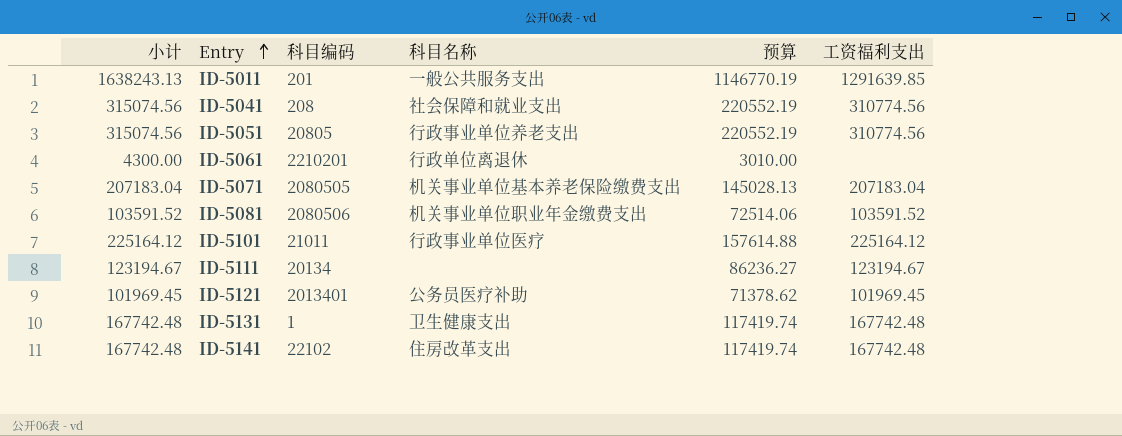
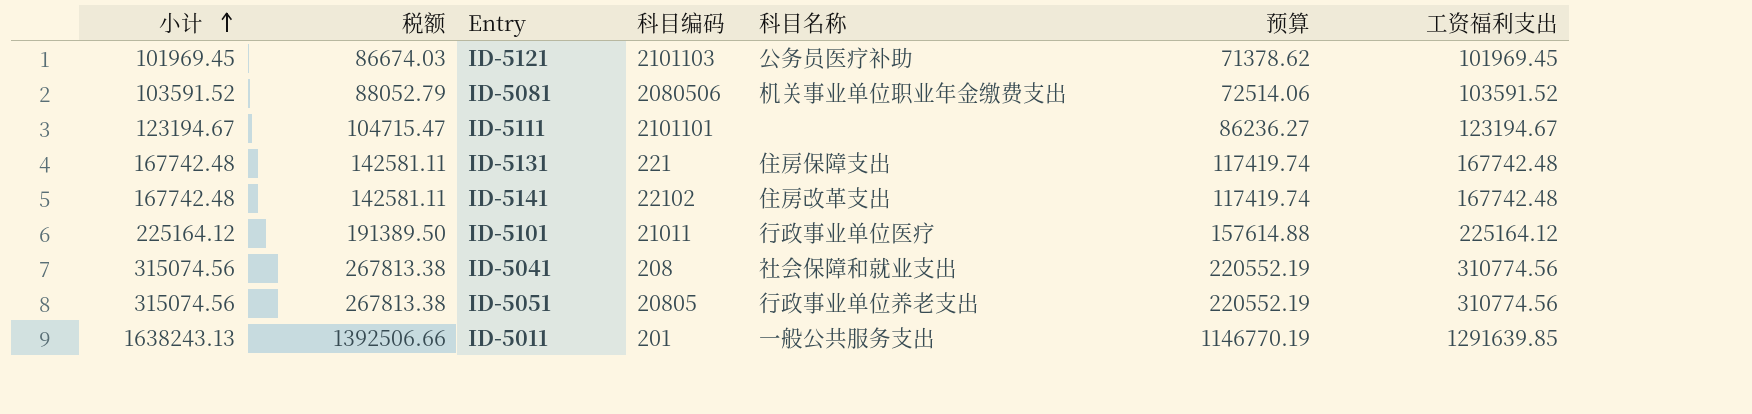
row order: Entry ascending -> 小计 ascending
column 税额 | formula: none -> [小计] * 0.85
row ID-5061: 4300.00 | 2210201 | 行政单位离退休 | 3010.00 | none -> none
row ID-5071: 207183.04 | 2080505 | 机关事业单位基本养老保险缴费支出 | 145028.13 | 207183.04 -> none
ID-5121 | 科目编码: 2013401 -> 2101103
ID-5111 | 科目编码: 20134 -> 2101101
ID-5131 | 科目编码: 1 -> 221
ID-5131 | 科目名称: 卫生健康支出 -> 住房保障支出

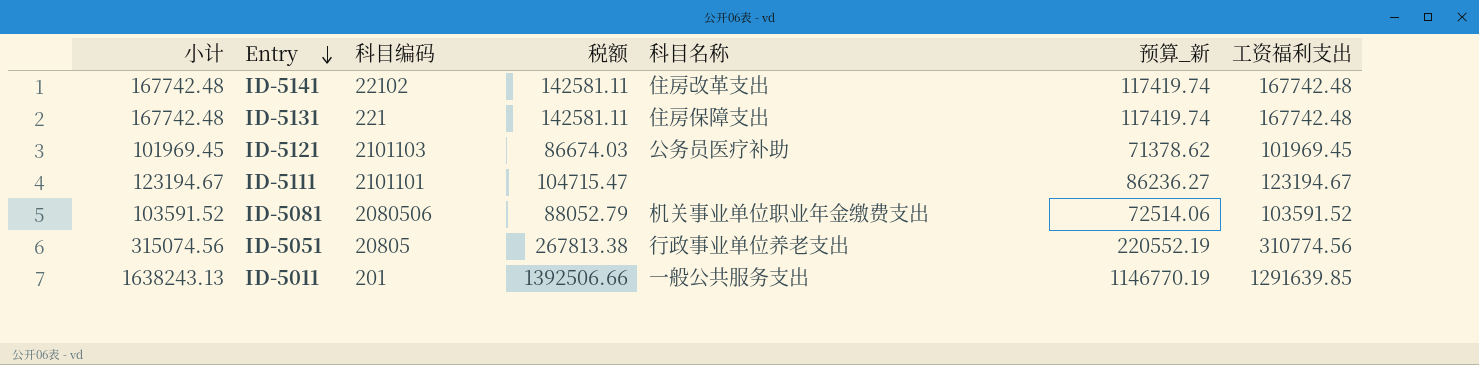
row order: 小计 ascending -> Entry descending
column 税额 | position: 2 -> 4
column name: 预算 -> 预算_新
row ID-5101: 225164.12 | 191389.50 | 21011 | 行政事业单位医疗 | 157614.88 | 225164.12 -> none
row ID-5041: 315074.56 | 267813.38 | 208 | 社会保障和就业支出 | 220552.19 | 310774.56 -> none

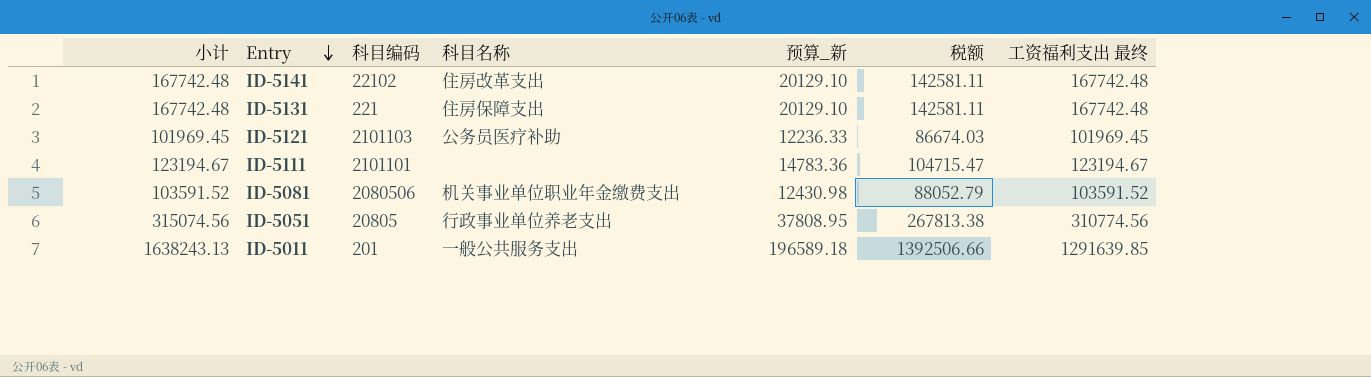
column 预算_新 | formula: [小计] * 0.7 -> [小计] * 0.12
column 税额 | position: 4 -> 6
column name: 工资福利支出 -> 工资福利支出 最终

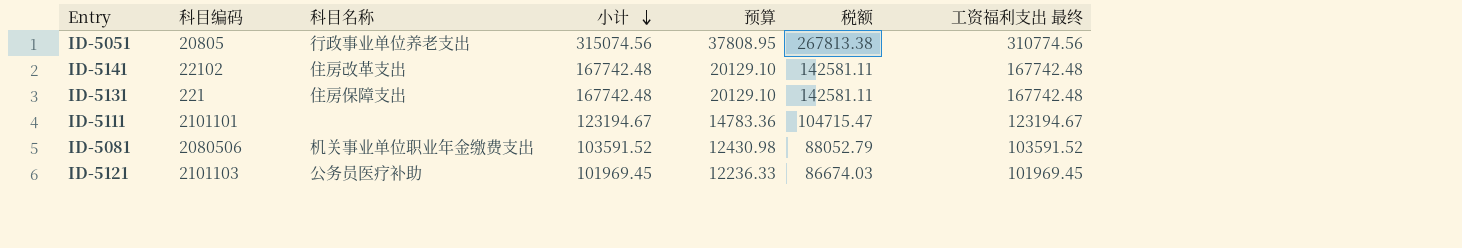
row order: Entry descending -> 小计 descending
column 小计 | position: 1 -> 4
column name: 预算_新 -> 预算
row ID-5011: 1638243.13 | 201 | 一般公共服务支出 | 196589.18 | 1392506.66 | 1291639.85 -> none

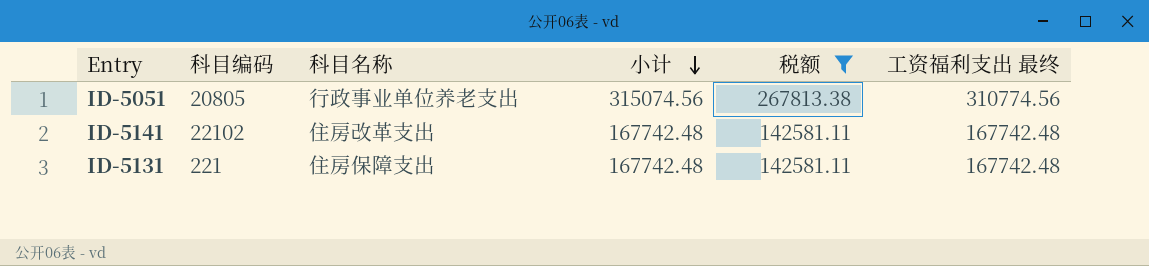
filter: none -> 税额 >= 142581.11
column 预算 | formula: [小计] * 0.12 -> none

